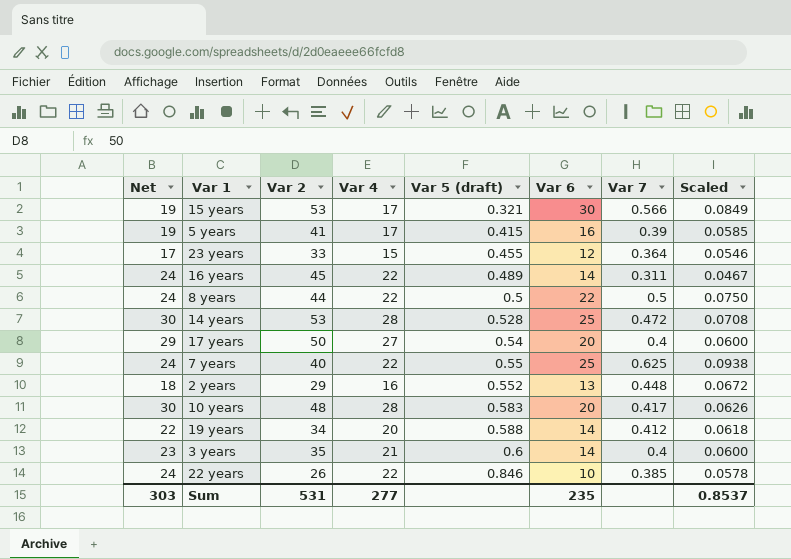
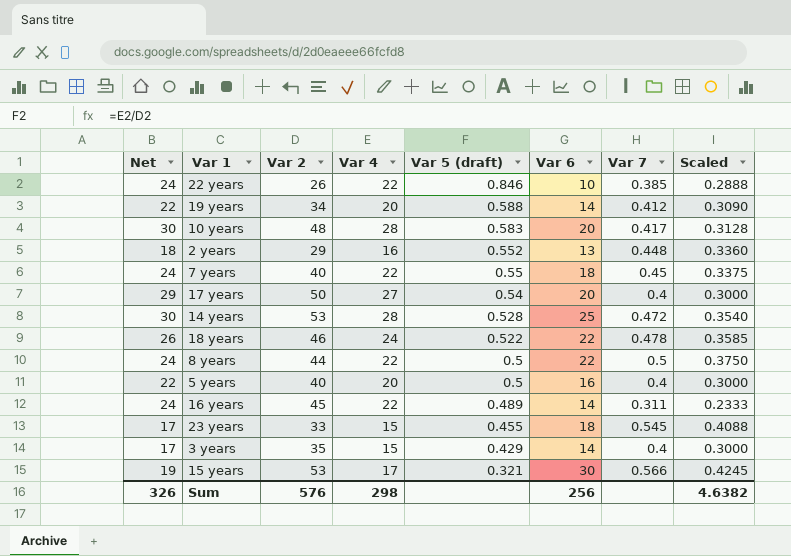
row order: Var 5 (draft) ascending -> Var 5 (draft) descending
column Scaled | formula: [Var 7] * 0.15 -> [Var 7] * 0.75
7 years | Var 6: 25 -> 18
7 years | Var 7: 0.625 -> 0.45
row 18 years: none -> 26 | 46 | 24 | 0.522 | 22 | 0.478 | 0.3585
5 years | Net: 19 -> 22
5 years | Var 2: 41 -> 40
5 years | Var 4: 17 -> 20
5 years | Var 5 (draft): 0.415 -> 0.5
5 years | Var 7: 0.39 -> 0.4
23 years | Var 6: 12 -> 18
23 years | Var 7: 0.364 -> 0.545
3 years | Net: 23 -> 17
3 years | Var 4: 21 -> 15
3 years | Var 5 (draft): 0.6 -> 0.429
Sum | Net: 303 -> 326
Sum | Var 2: 531 -> 576
Sum | Var 4: 277 -> 298
Sum | Var 6: 235 -> 256
Sum | Scaled: 0.8537 -> 4.6382

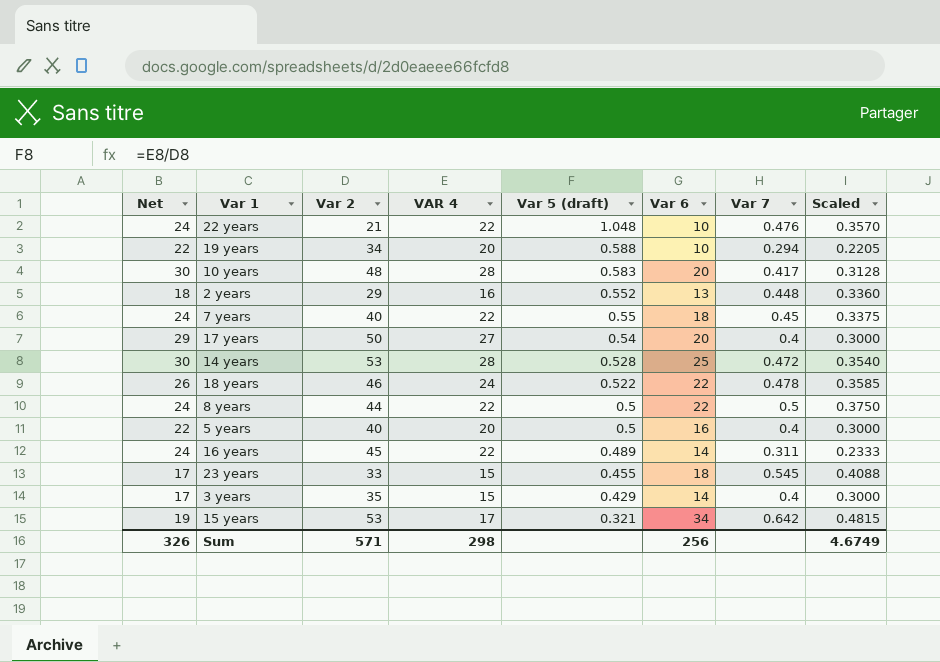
column name: Var 4 -> VAR 4
22 years | Var 2: 26 -> 21
22 years | Var 5 (draft): 0.846 -> 1.048
22 years | Var 7: 0.385 -> 0.476
22 years | Scaled: 0.2888 -> 0.3570
19 years | Var 6: 14 -> 10
19 years | Var 7: 0.412 -> 0.294
19 years | Scaled: 0.3090 -> 0.2205
15 years | Var 6: 30 -> 34
15 years | Var 7: 0.566 -> 0.642
15 years | Scaled: 0.4245 -> 0.4815
Sum | Var 2: 576 -> 571
Sum | Scaled: 4.6382 -> 4.6749

